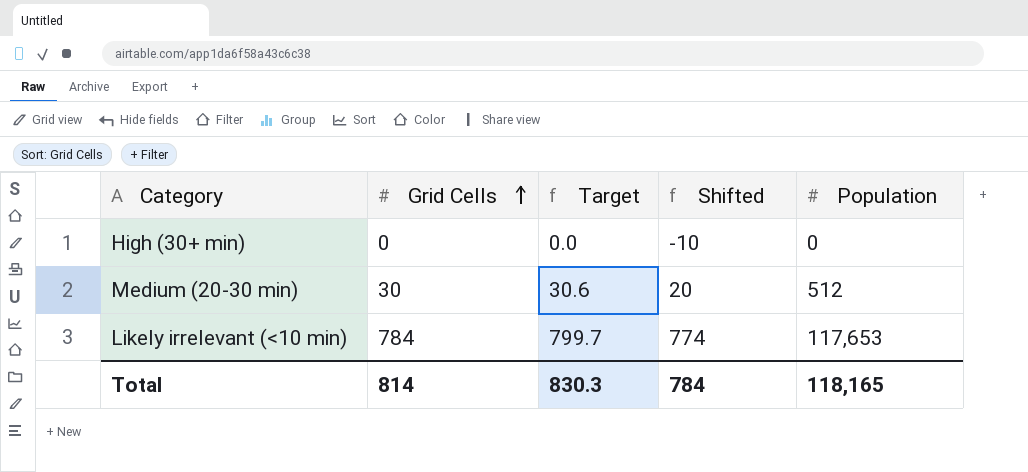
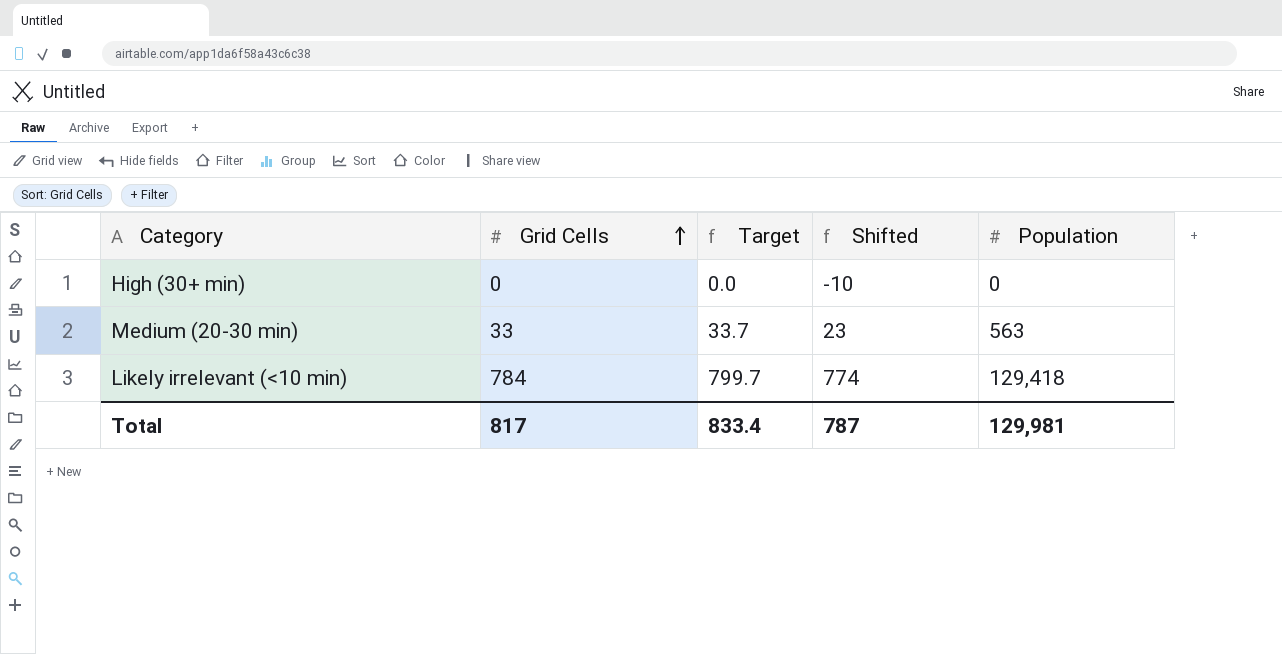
Medium (20-30 min) | Grid Cells: 30 -> 33
Medium (20-30 min) | Target: 30.6 -> 33.7
Medium (20-30 min) | Shifted: 20 -> 23
Medium (20-30 min) | Population: 512 -> 563
Likely irrelevant (<10 min) | Population: 117,653 -> 129,418
Total | Grid Cells: 814 -> 817
Total | Target: 830.3 -> 833.4
Total | Shifted: 784 -> 787
Total | Population: 118,165 -> 129,981

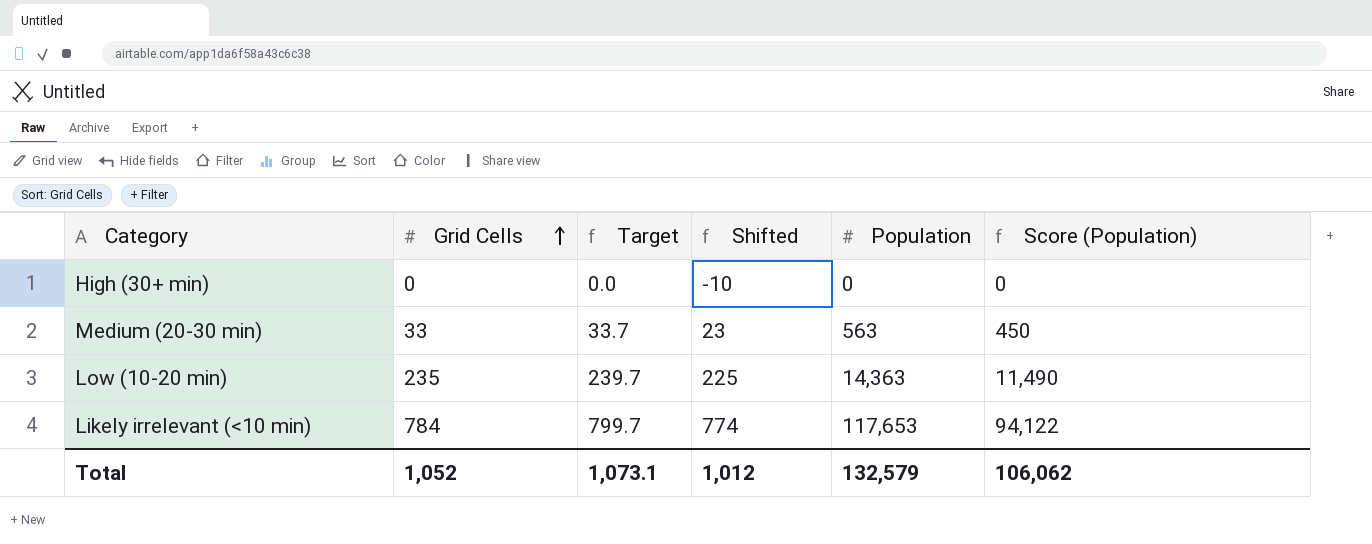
column Score (Population) | formula: none -> [Population] * 0.8
row Low (10-20 min): none -> 235 | 239.7 | 225 | 14,363 | 11,490
Likely irrelevant (<10 min) | Population: 129,418 -> 117,653
Total | Grid Cells: 817 -> 1,052
Total | Target: 833.4 -> 1,073.1
Total | Shifted: 787 -> 1,012
Total | Population: 129,981 -> 132,579

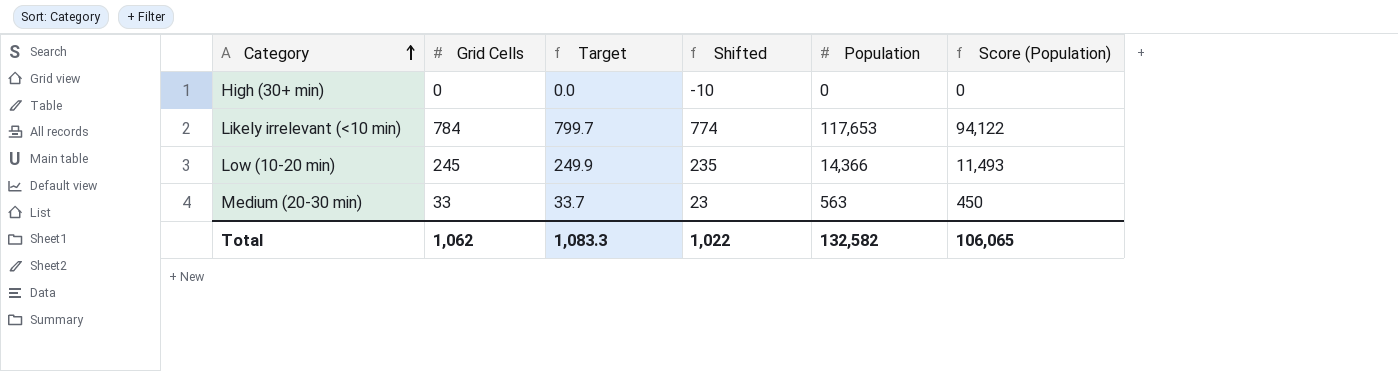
row order: Grid Cells ascending -> Category ascending
Low (10-20 min) | Grid Cells: 235 -> 245
Low (10-20 min) | Target: 239.7 -> 249.9
Low (10-20 min) | Shifted: 225 -> 235
Low (10-20 min) | Population: 14,363 -> 14,366
Low (10-20 min) | Score (Population): 11,490 -> 11,493
Total | Grid Cells: 1,052 -> 1,062
Total | Target: 1,073.1 -> 1,083.3
Total | Shifted: 1,012 -> 1,022
Total | Population: 132,579 -> 132,582
Total | Score (Population): 106,062 -> 106,065

